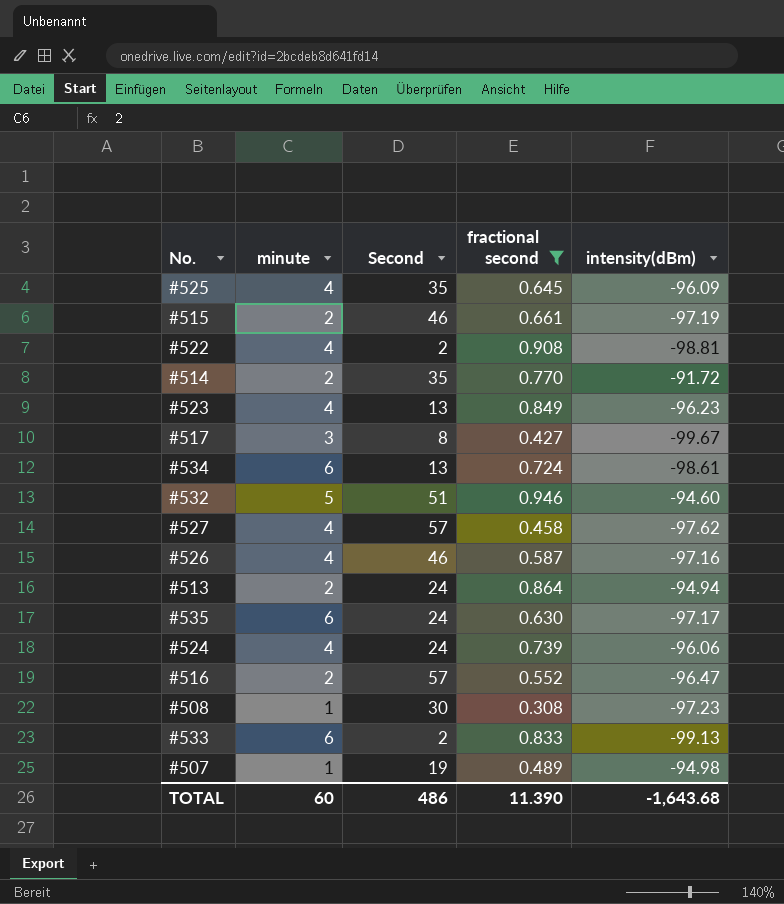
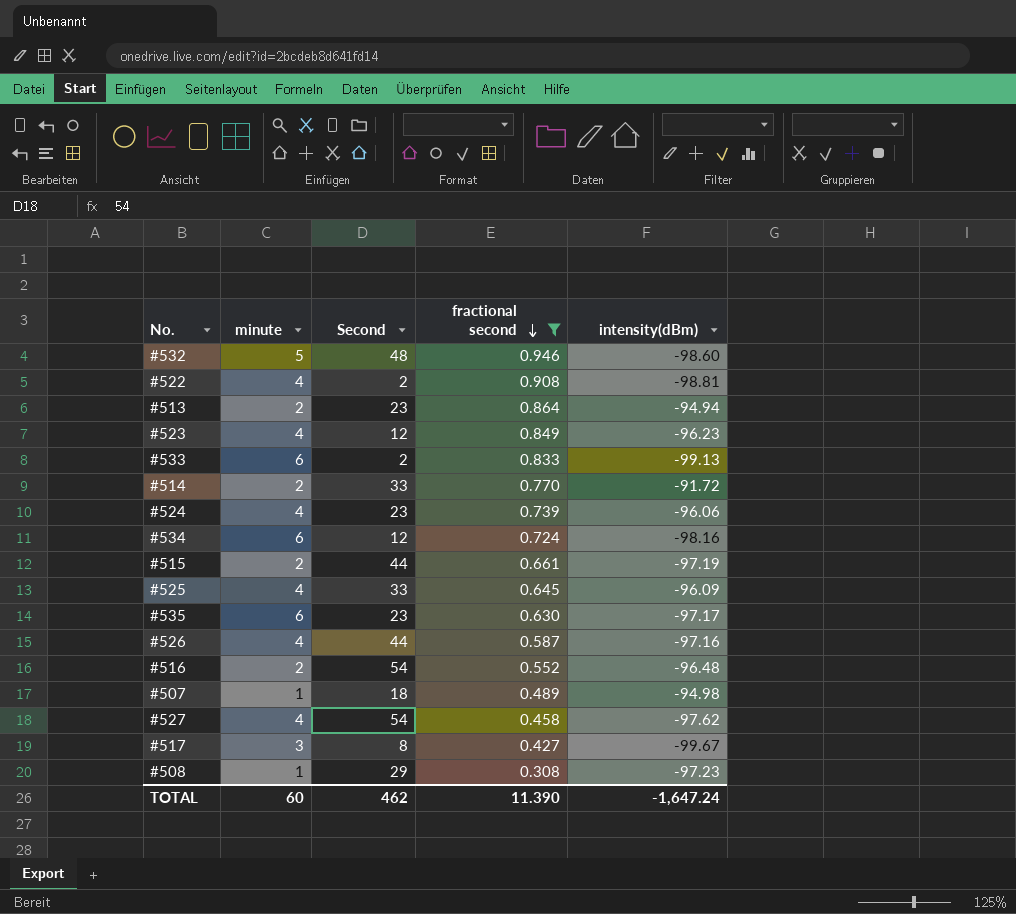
row order: none -> fractional second descending
#532 | Second: 51 -> 48
#532 | intensity(dBm): -94.60 -> -98.60
#513 | Second: 24 -> 23
#523 | Second: 13 -> 12
#514 | Second: 35 -> 33
#524 | Second: 24 -> 23
#534 | Second: 13 -> 12
#534 | intensity(dBm): -98.61 -> -98.16
#515 | Second: 46 -> 44
#525 | Second: 35 -> 33
#535 | Second: 24 -> 23
#526 | Second: 46 -> 44
#516 | Second: 57 -> 54
#516 | intensity(dBm): -96.47 -> -96.48
#507 | Second: 19 -> 18
#527 | Second: 57 -> 54
#508 | Second: 30 -> 29
TOTAL | Second: 486 -> 462
TOTAL | intensity(dBm): -1,643.68 -> -1,647.24

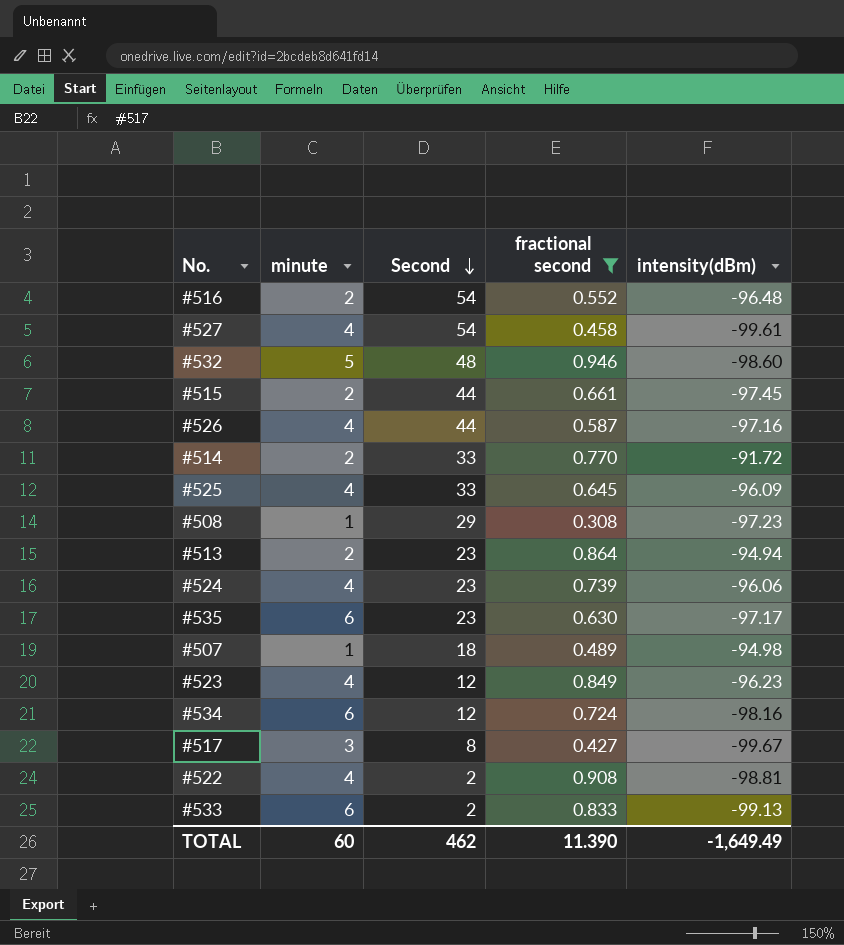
row order: fractional second descending -> Second descending
#527 | intensity(dBm): -97.62 -> -99.61
#515 | intensity(dBm): -97.19 -> -97.45
TOTAL | intensity(dBm): -1,647.24 -> -1,649.49

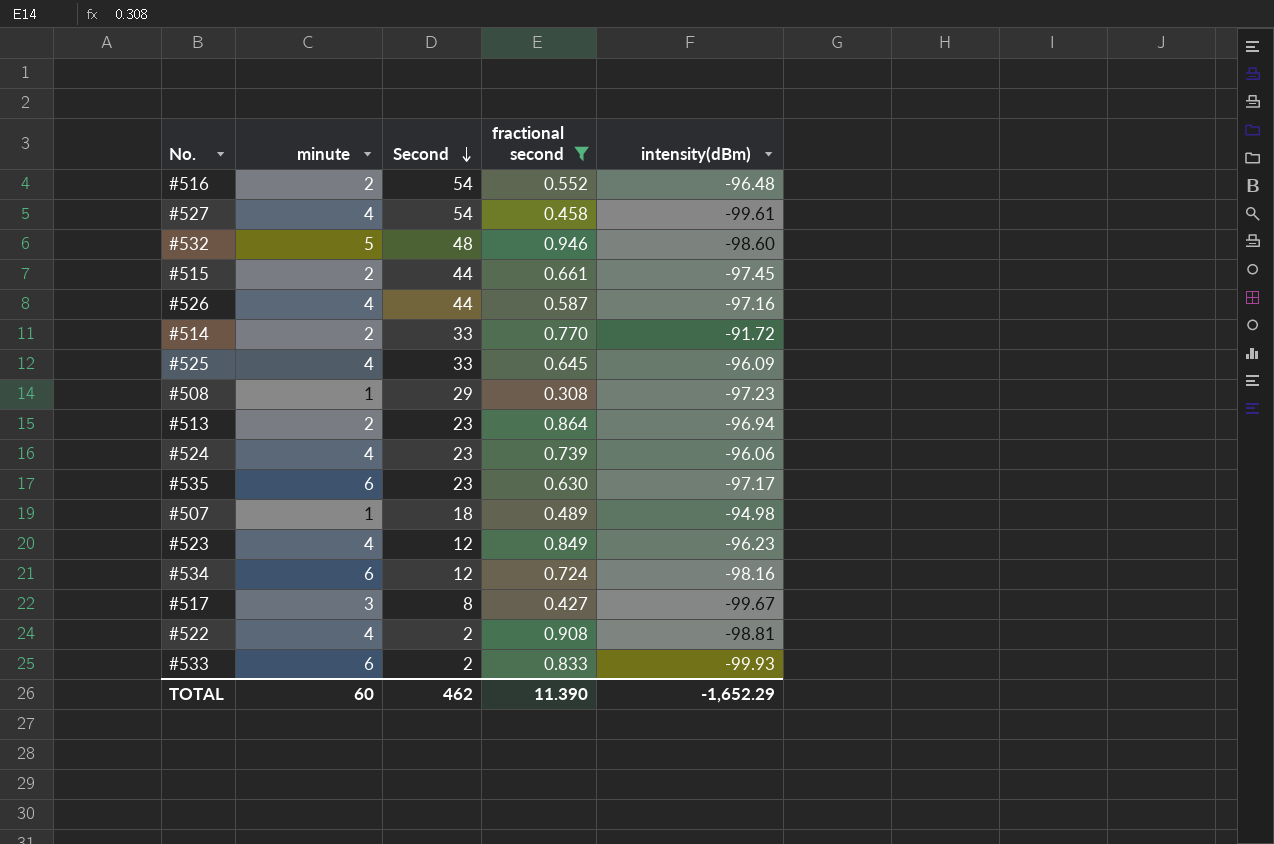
#513 | intensity(dBm): -94.94 -> -96.94
#533 | intensity(dBm): -99.13 -> -99.93
TOTAL | intensity(dBm): -1,649.49 -> -1,652.29

